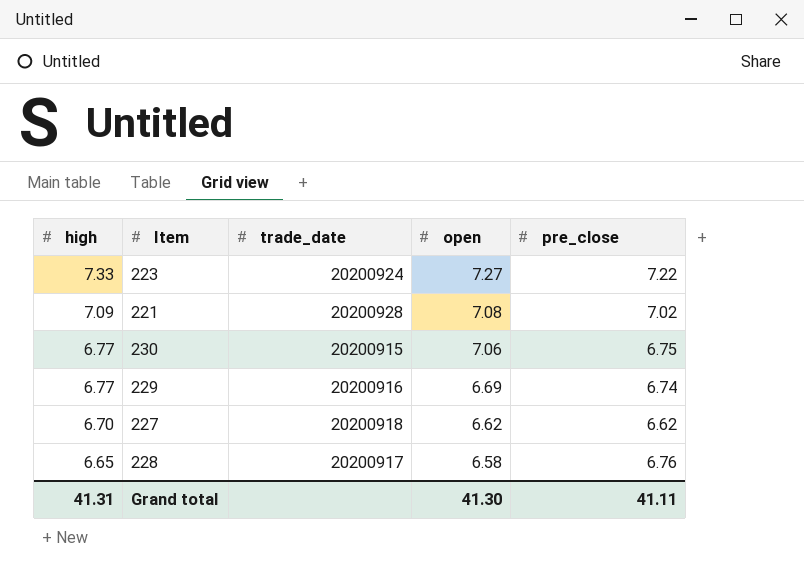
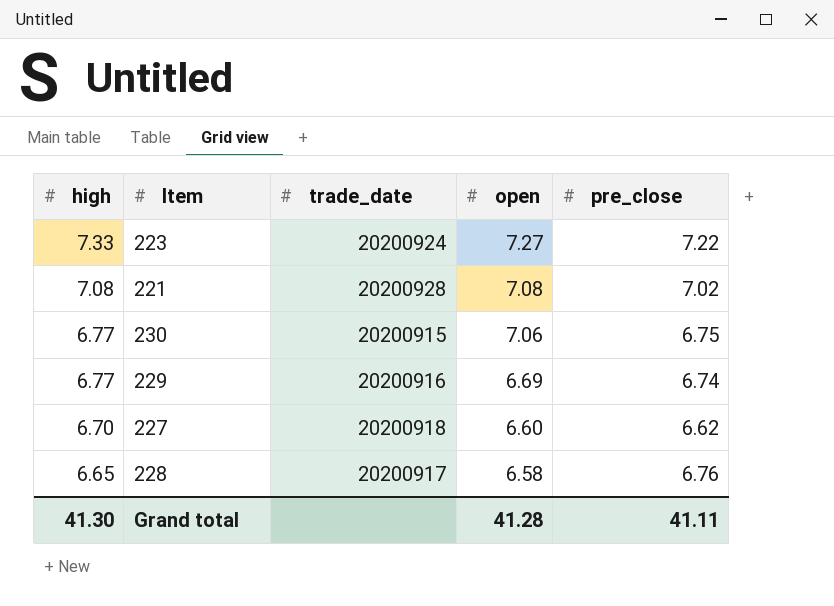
221 | high: 7.09 -> 7.08
227 | open: 6.62 -> 6.60
Grand total | high: 41.31 -> 41.30
Grand total | open: 41.30 -> 41.28

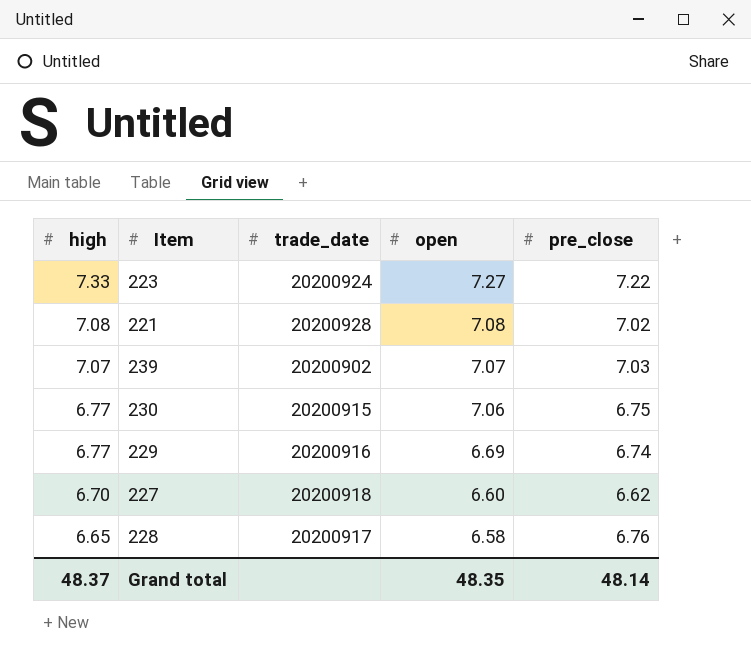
row 239: none -> 7.07 | 20200902 | 7.07 | 7.03
Grand total | high: 41.30 -> 48.37
Grand total | open: 41.28 -> 48.35
Grand total | pre_close: 41.11 -> 48.14

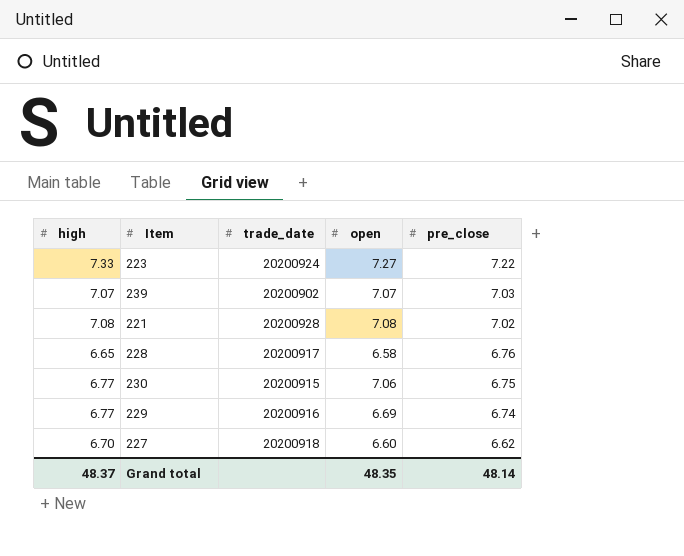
row order: high descending -> pre_close descending

